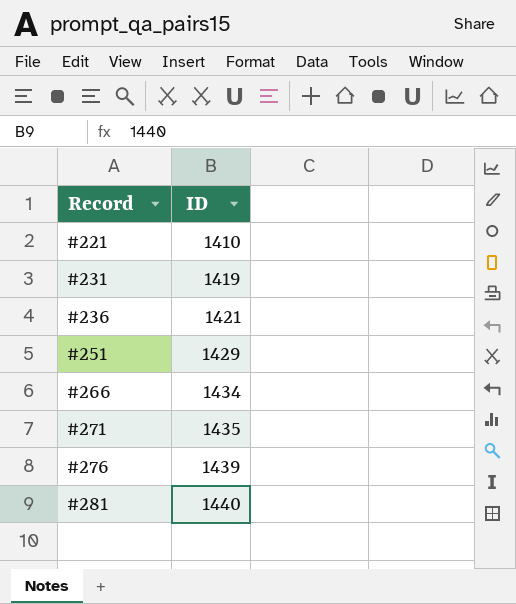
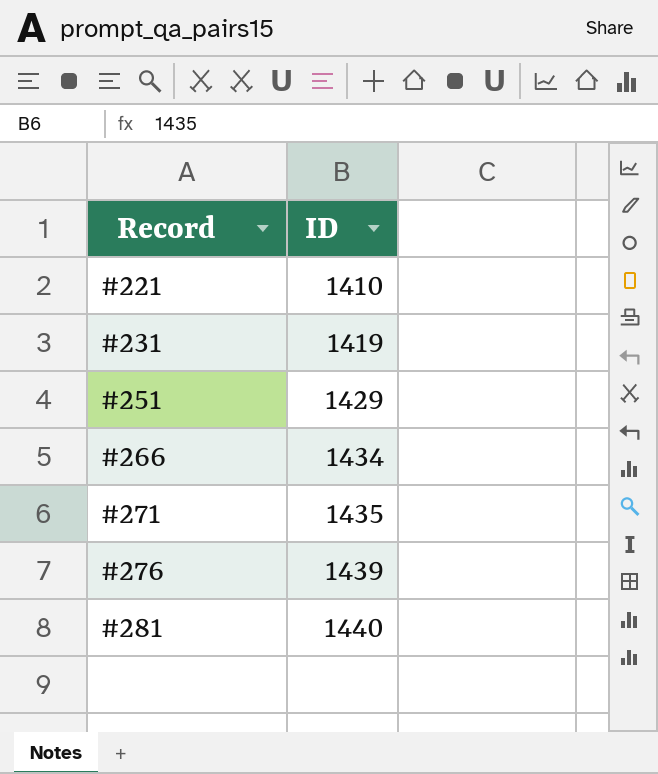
row #236: 1421 -> none

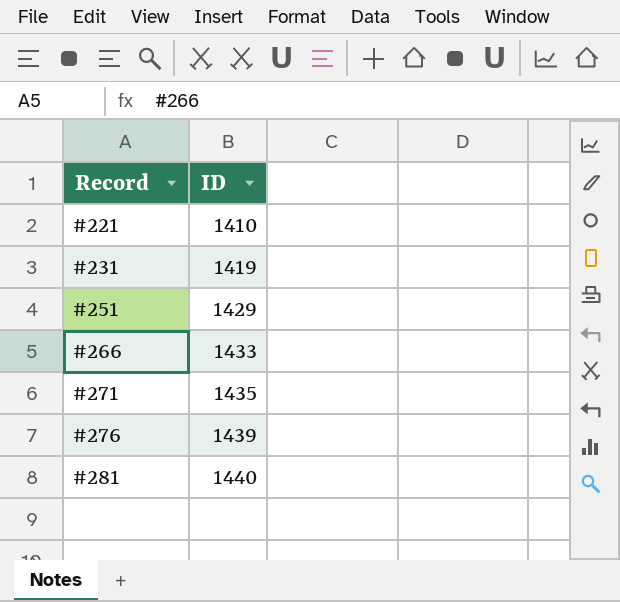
#266 | ID: 1434 -> 1433

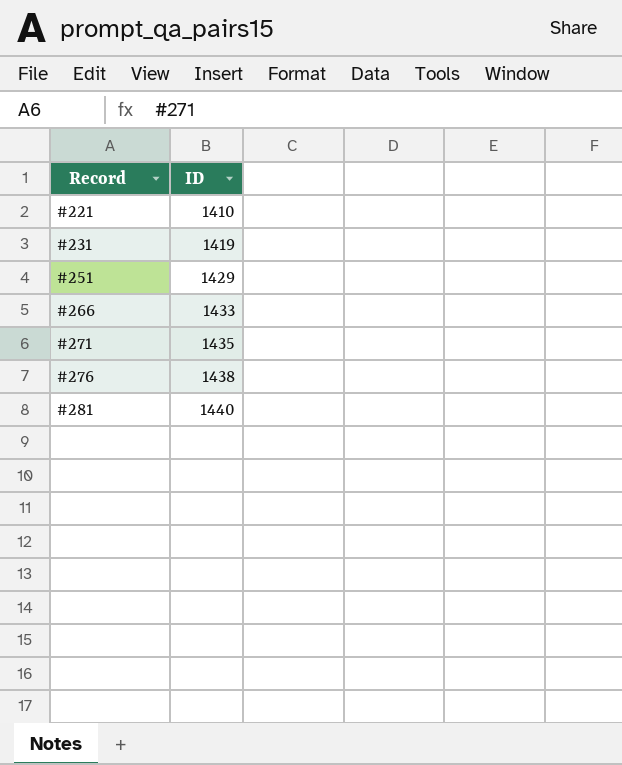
#276 | ID: 1439 -> 1438

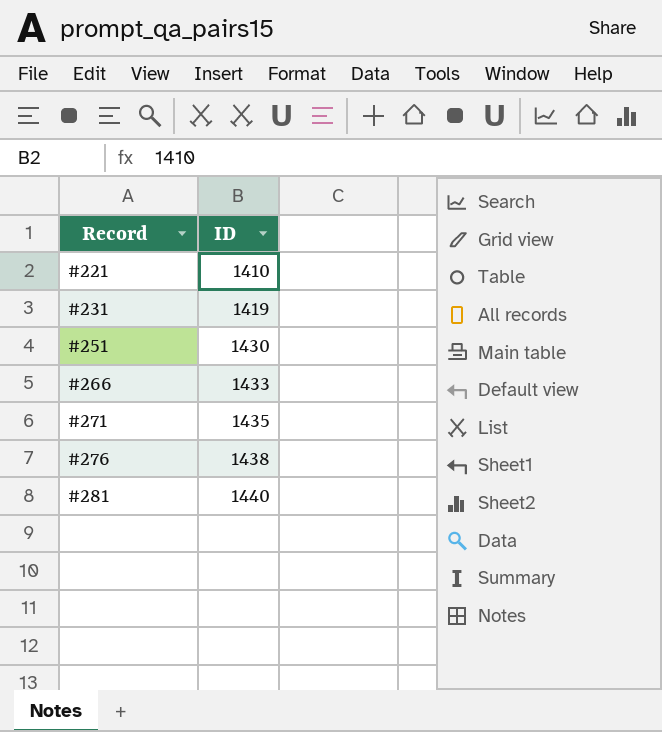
#251 | ID: 1429 -> 1430

